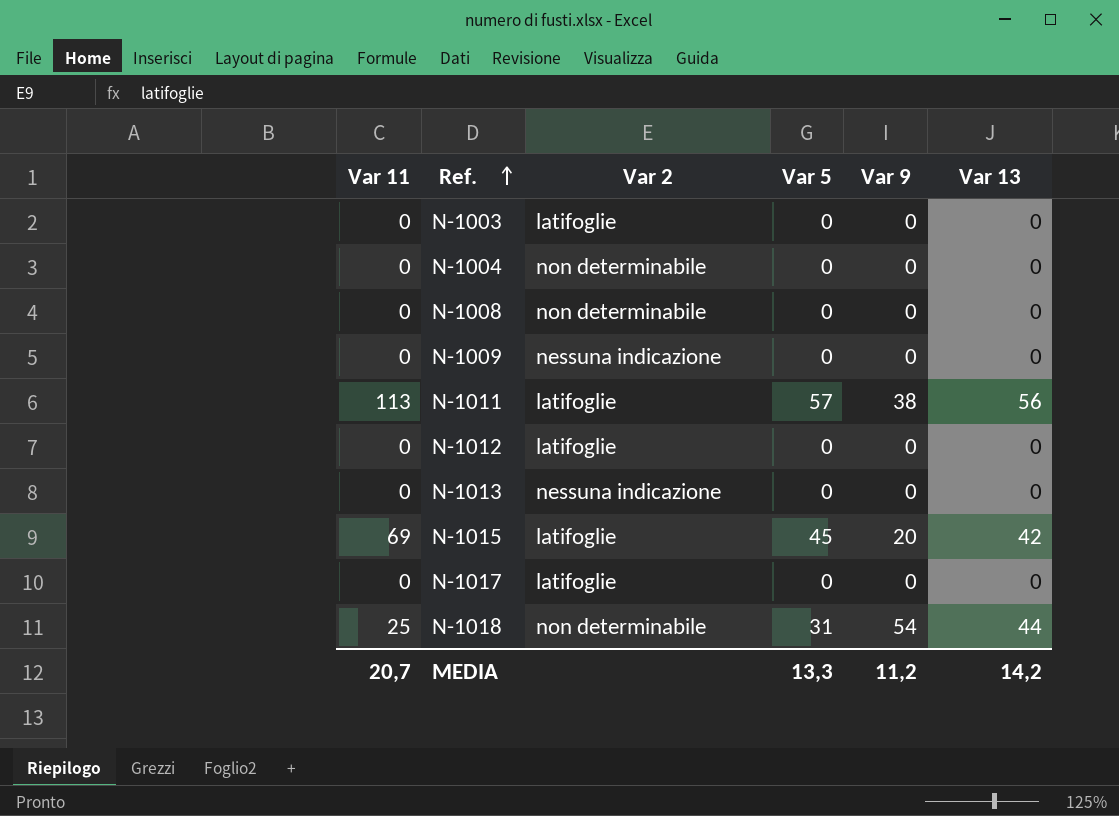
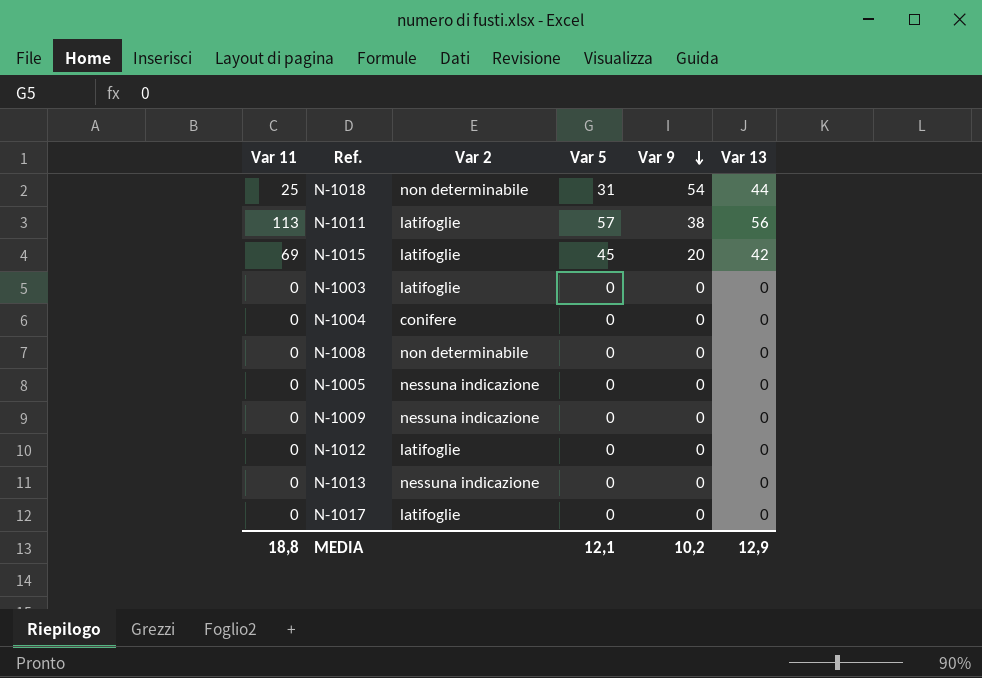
row order: Ref. ascending -> Var 9 descending
N-1004 | Var 2: non determinabile -> conifere
row N-1005: none -> 0 | nessuna indicazione | 0 | 0 | 0
MEDIA | Var 11: 20,7 -> 18,8
MEDIA | Var 5: 13,3 -> 12,1
MEDIA | Var 9: 11,2 -> 10,2
MEDIA | Var 13: 14,2 -> 12,9

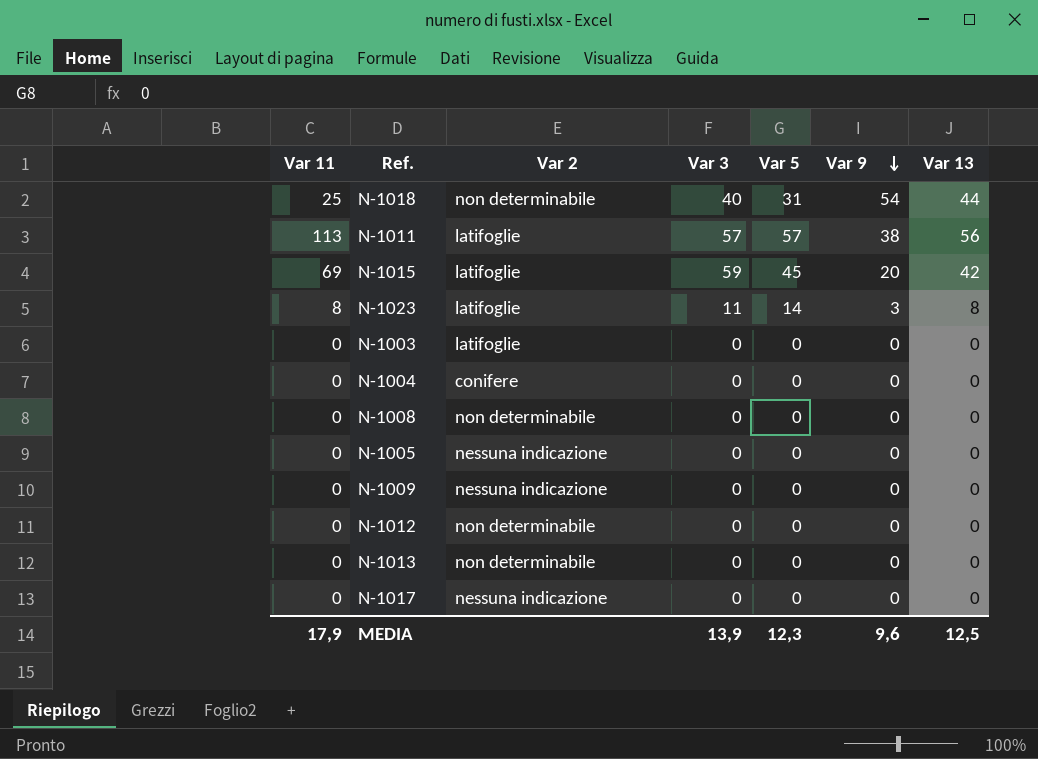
column Var 3 | position: none -> 4
row N-1023: none -> 8 | latifoglie | 11 | 14 | 3 | 8
N-1012 | Var 2: latifoglie -> non determinabile
N-1013 | Var 2: nessuna indicazione -> non determinabile
N-1017 | Var 2: latifoglie -> nessuna indicazione
MEDIA | Var 11: 18,8 -> 17,9
MEDIA | Var 5: 12,1 -> 12,3
MEDIA | Var 9: 10,2 -> 9,6
MEDIA | Var 13: 12,9 -> 12,5

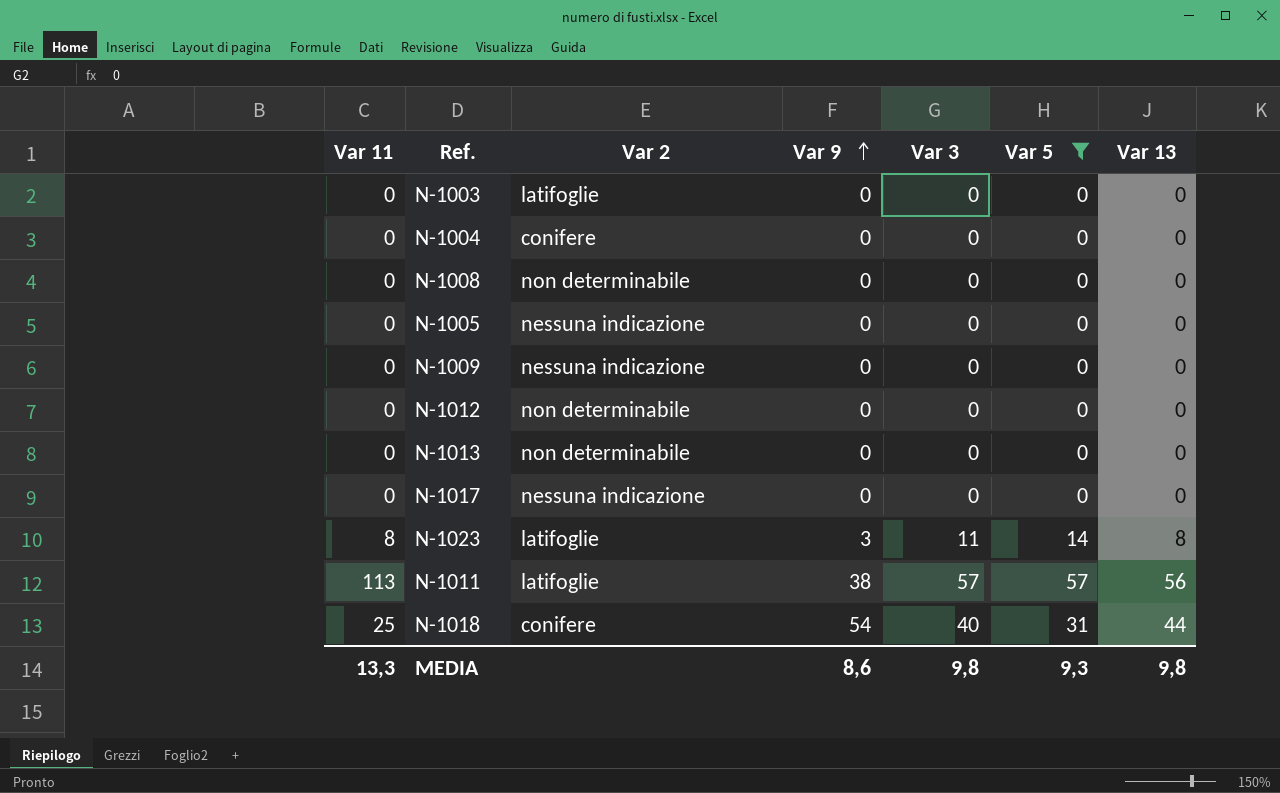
filter: none -> Var 5 != 45
row order: Var 9 descending -> Var 9 ascending
column Var 9 | position: 6 -> 4
N-1018 | Var 2: non determinabile -> conifere
MEDIA | Var 11: 17,9 -> 13,3
MEDIA | Var 9: 9,6 -> 8,6
MEDIA | Var 3: 13,9 -> 9,8
MEDIA | Var 5: 12,3 -> 9,3
MEDIA | Var 13: 12,5 -> 9,8

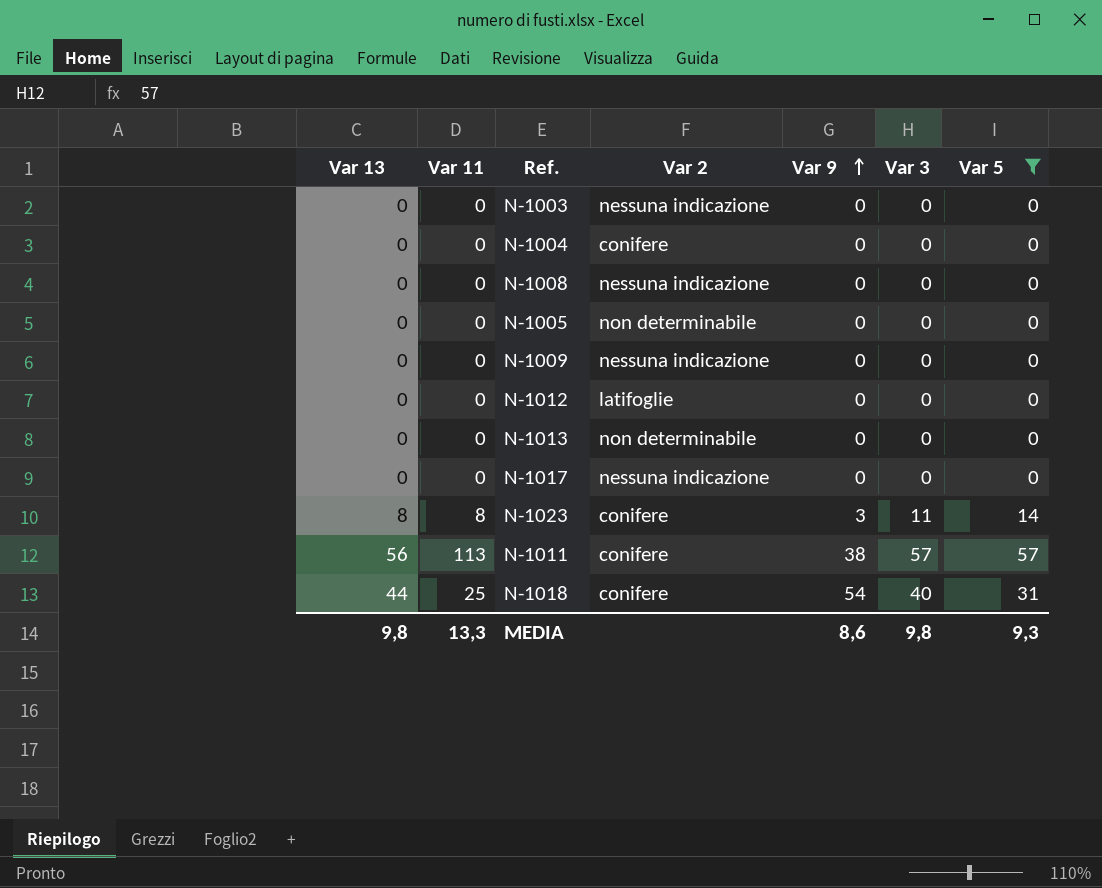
column Var 13 | position: 7 -> 1
N-1003 | Var 2: latifoglie -> nessuna indicazione
N-1008 | Var 2: non determinabile -> nessuna indicazione
N-1005 | Var 2: nessuna indicazione -> non determinabile
N-1012 | Var 2: non determinabile -> latifoglie
N-1023 | Var 2: latifoglie -> conifere
N-1011 | Var 2: latifoglie -> conifere

